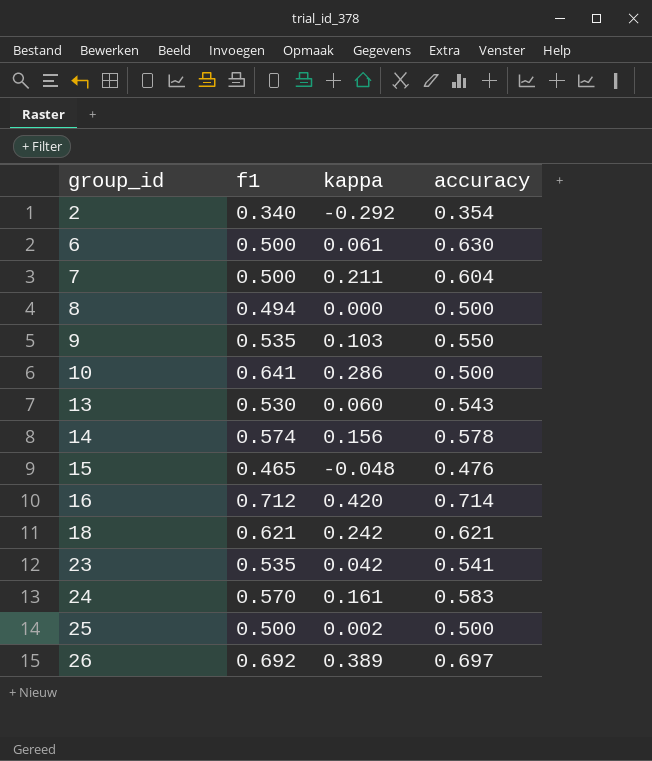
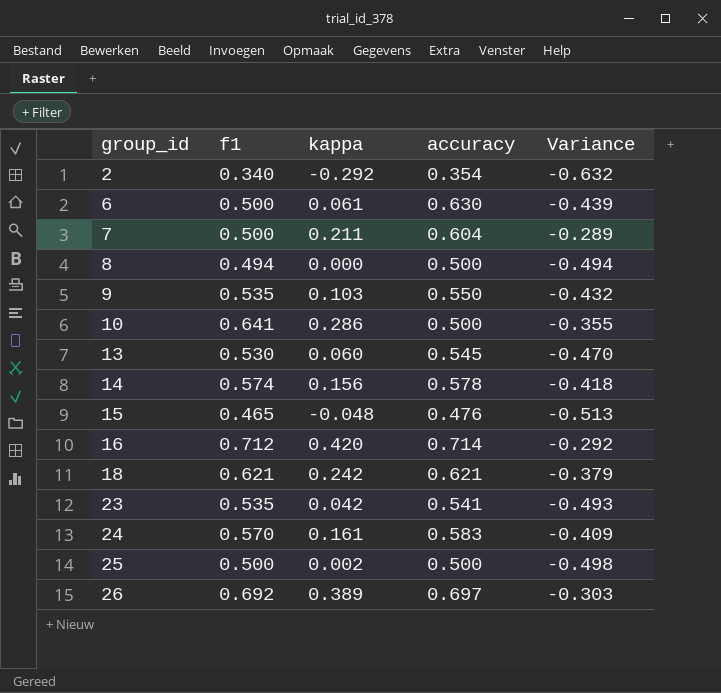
column Variance | formula: none -> [kappa] - [f1]
13 | accuracy: 0.543 -> 0.545

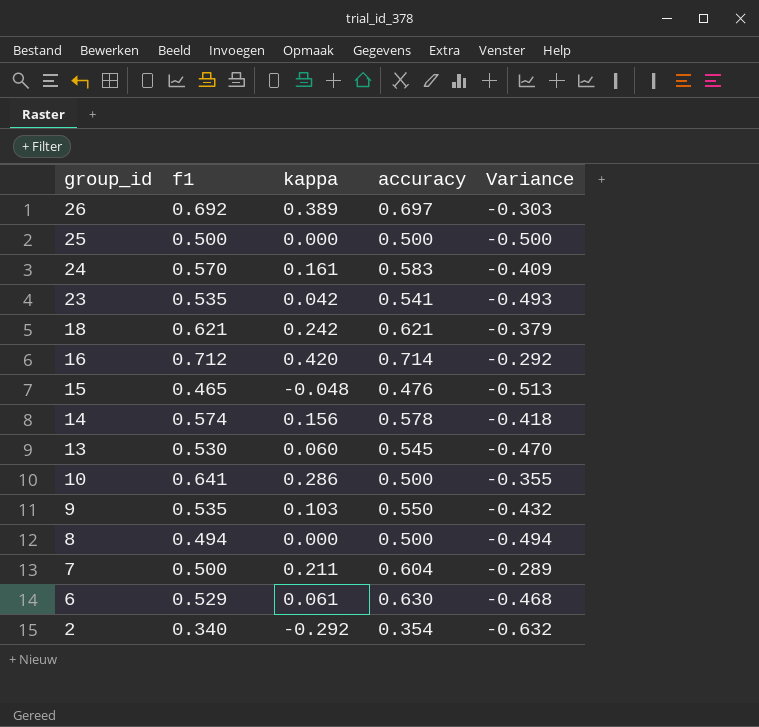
row order: group_id ascending -> group_id descending
25 | kappa: 0.002 -> 0.000
25 | Variance: -0.498 -> -0.500
6 | f1: 0.500 -> 0.529
6 | Variance: -0.439 -> -0.468

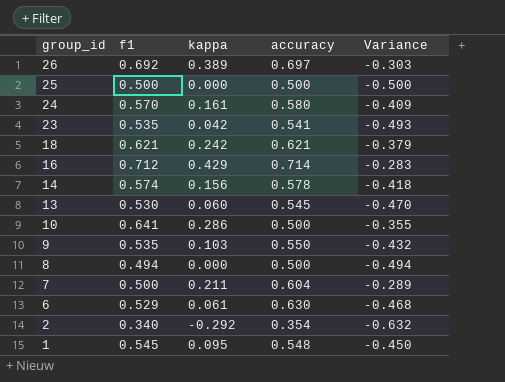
row 15: 0.465 | -0.048 | 0.476 | -0.513 -> none
24 | accuracy: 0.583 -> 0.580
16 | kappa: 0.420 -> 0.429
16 | Variance: -0.292 -> -0.283
row 1: none -> 0.545 | 0.095 | 0.548 | -0.450

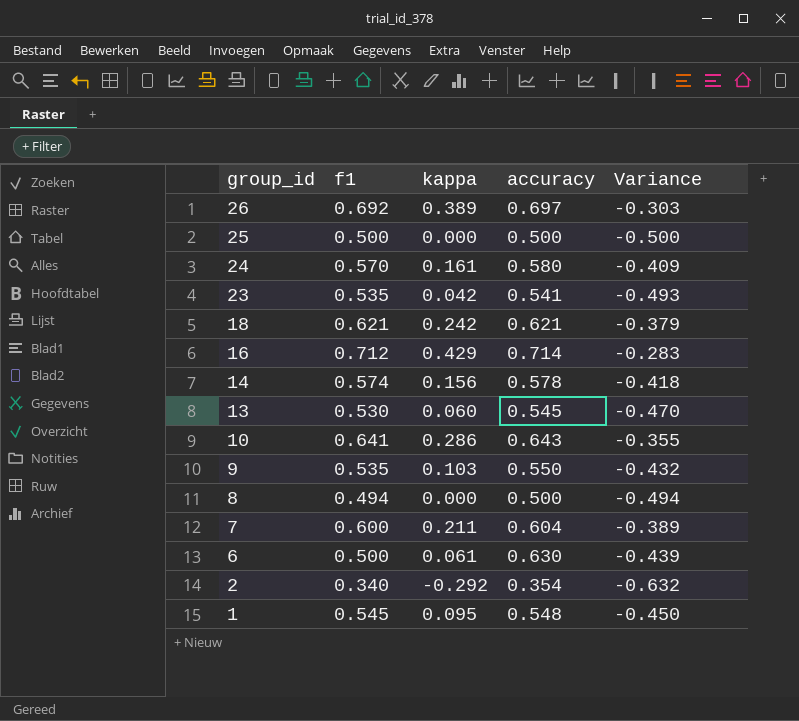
10 | accuracy: 0.500 -> 0.643
7 | f1: 0.500 -> 0.600
7 | Variance: -0.289 -> -0.389
6 | f1: 0.529 -> 0.500
6 | Variance: -0.468 -> -0.439

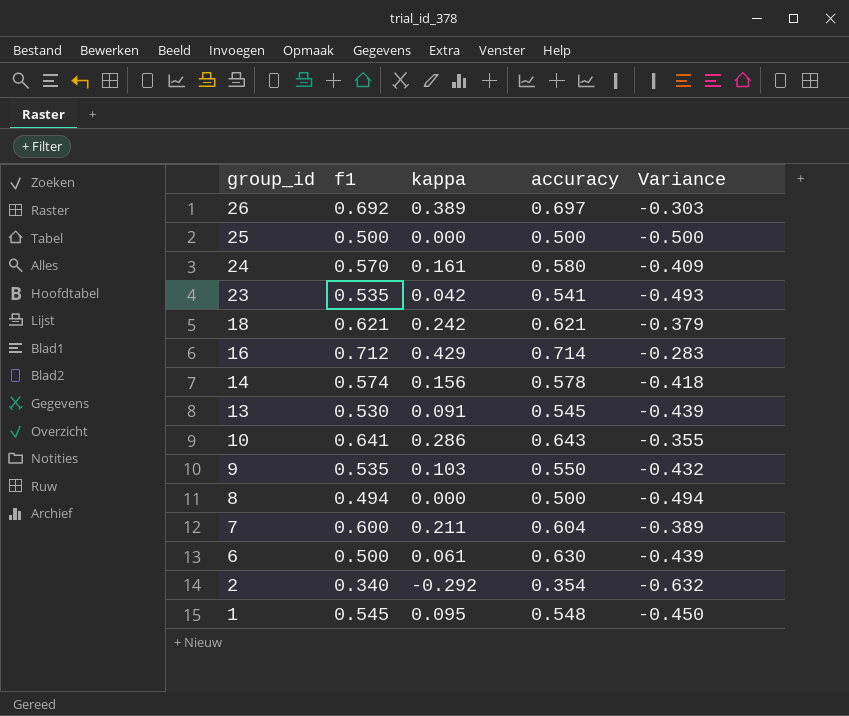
13 | kappa: 0.060 -> 0.091
13 | Variance: -0.470 -> -0.439

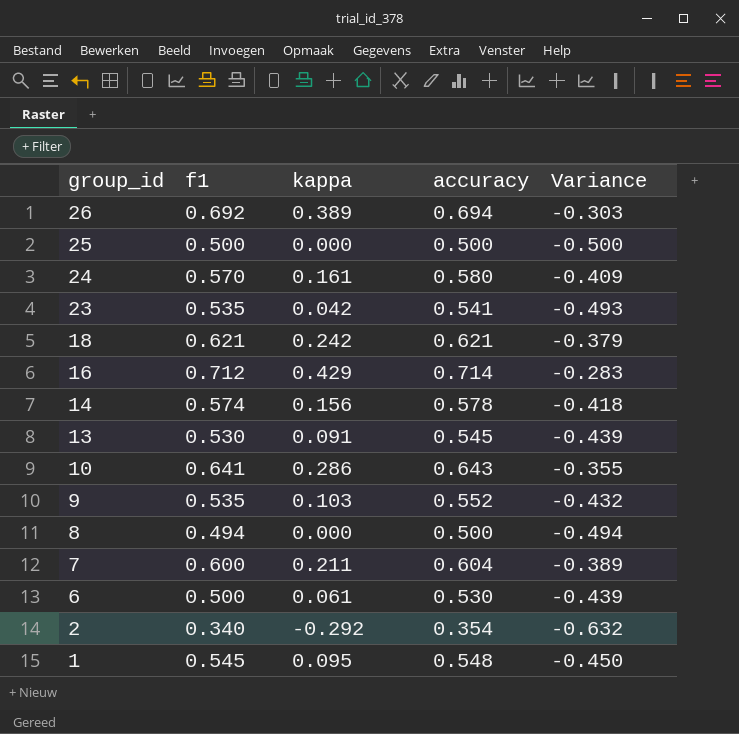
26 | accuracy: 0.697 -> 0.694
9 | accuracy: 0.550 -> 0.552
6 | accuracy: 0.630 -> 0.530

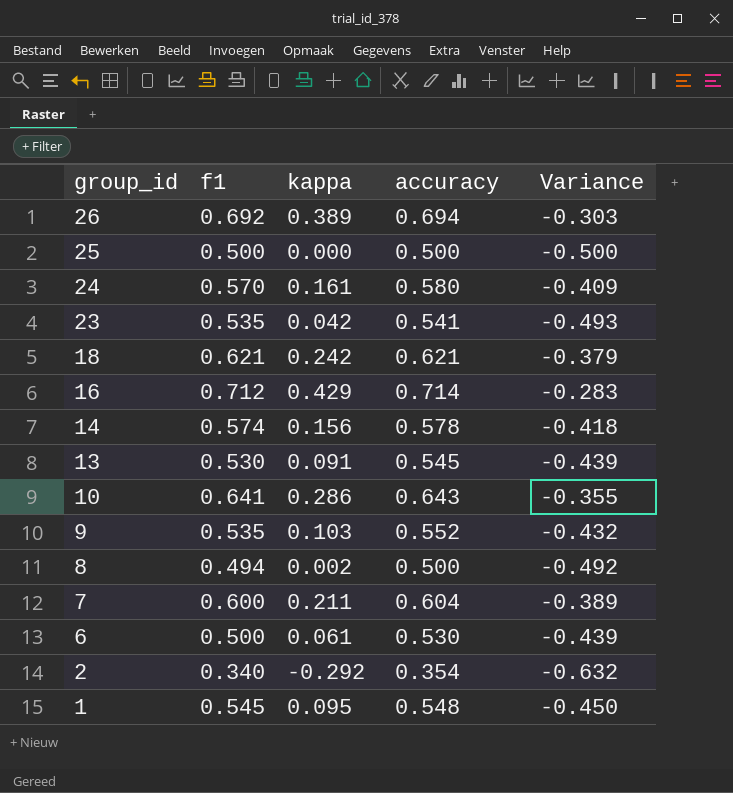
8 | kappa: 0.000 -> 0.002
8 | Variance: -0.494 -> -0.492

